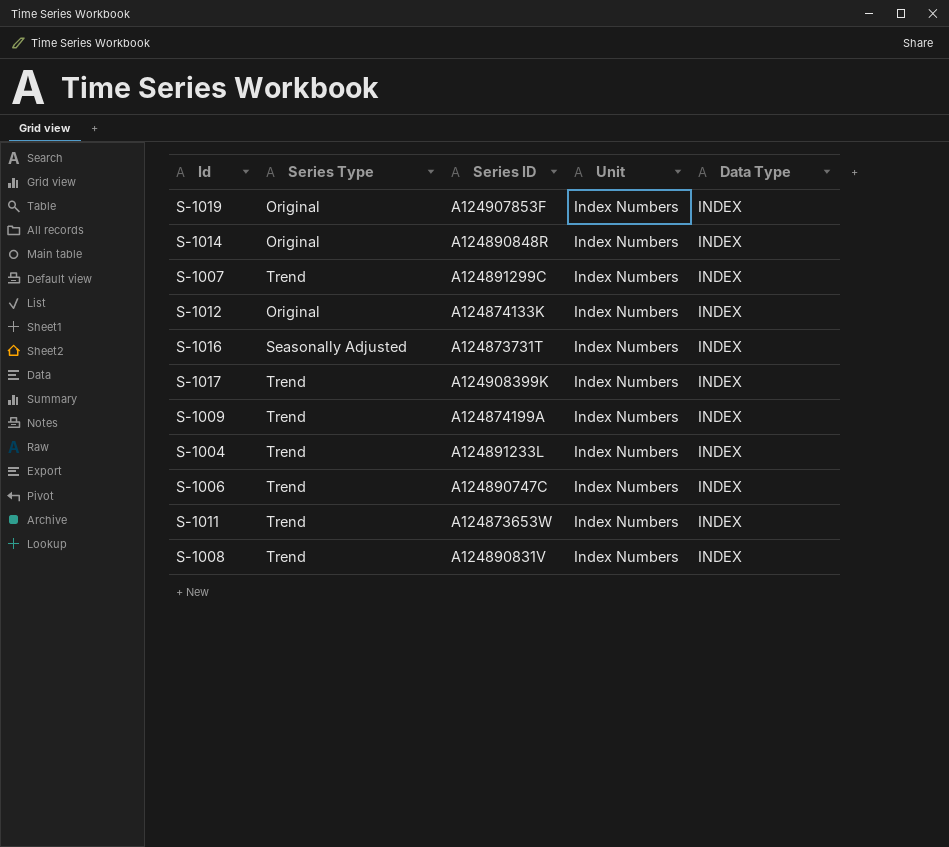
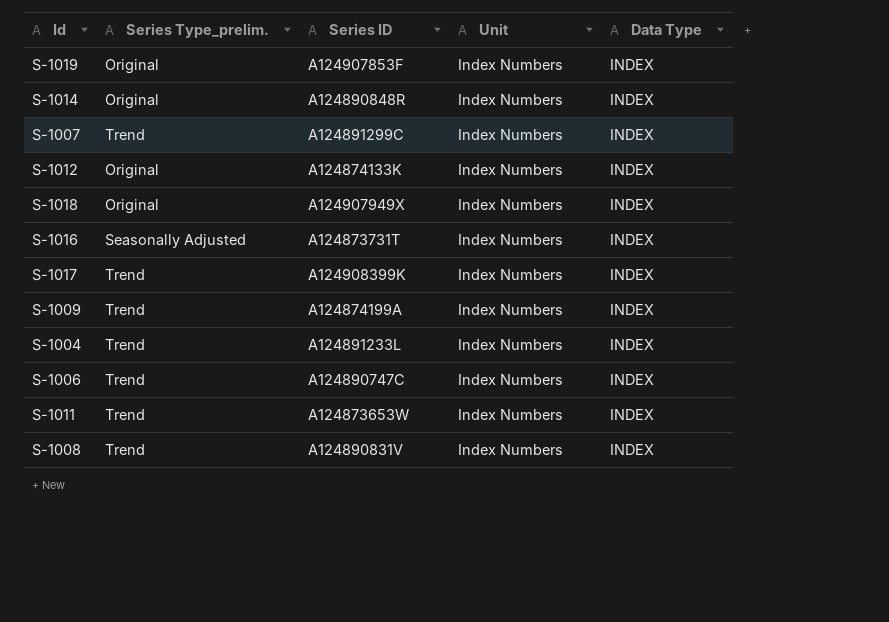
column name: Series Type -> Series Type_prelim.
row S-1018: none -> Original | A124907949X | Index Numbers | INDEX

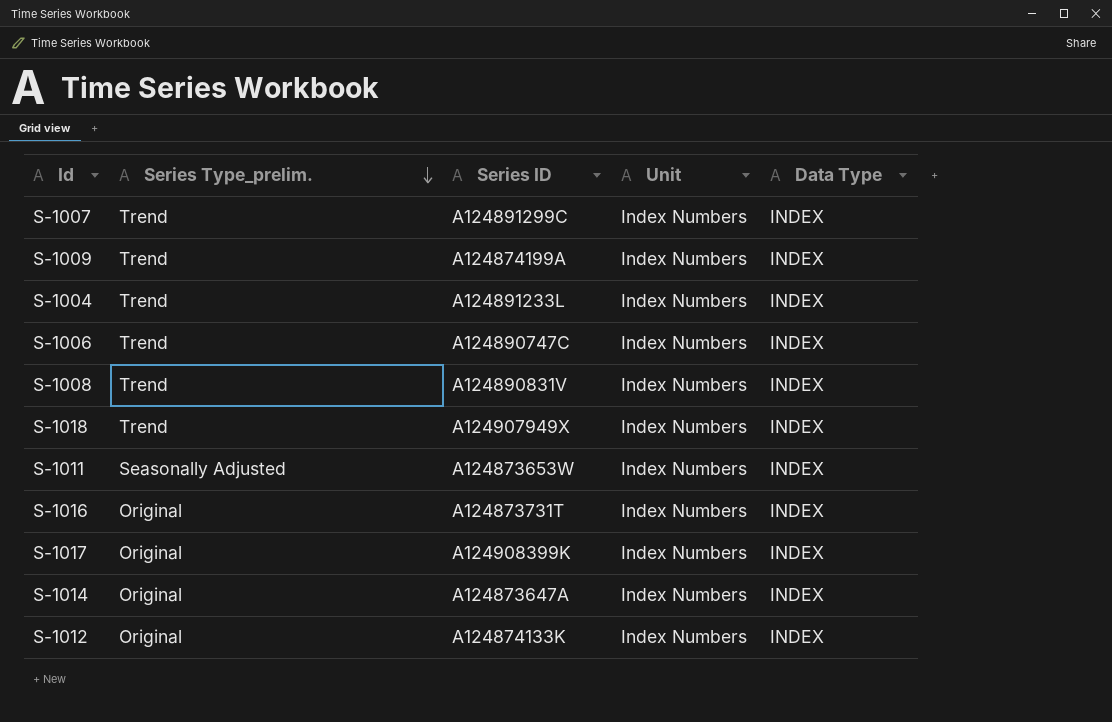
row order: none -> Series Type_prelim. descending
row S-1019: Original | A124907853F | Index Numbers | INDEX -> none
S-1018 | Series Type_prelim.: Original -> Trend
S-1011 | Series Type_prelim.: Trend -> Seasonally Adjusted
S-1016 | Series Type_prelim.: Seasonally Adjusted -> Original
S-1017 | Series Type_prelim.: Trend -> Original
S-1014 | Series ID: A124890848R -> A124873647A

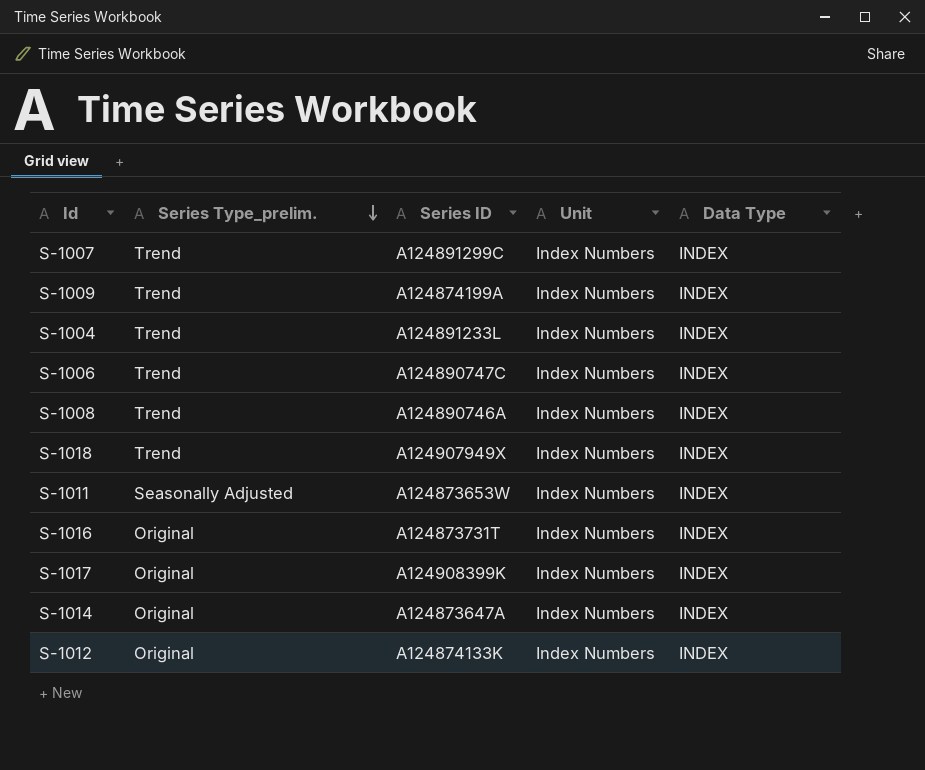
S-1008 | Series ID: A124890831V -> A124890746A

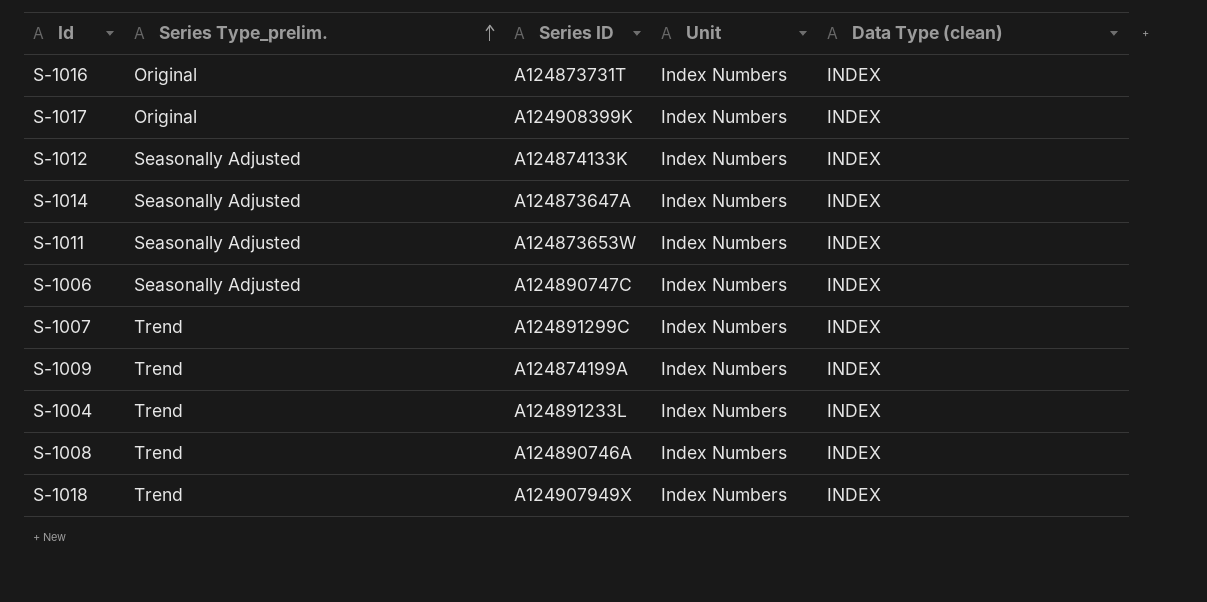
row order: Series Type_prelim. descending -> Series Type_prelim. ascending
column name: Data Type -> Data Type (clean)
S-1012 | Series Type_prelim.: Original -> Seasonally Adjusted
S-1014 | Series Type_prelim.: Original -> Seasonally Adjusted
S-1006 | Series Type_prelim.: Trend -> Seasonally Adjusted

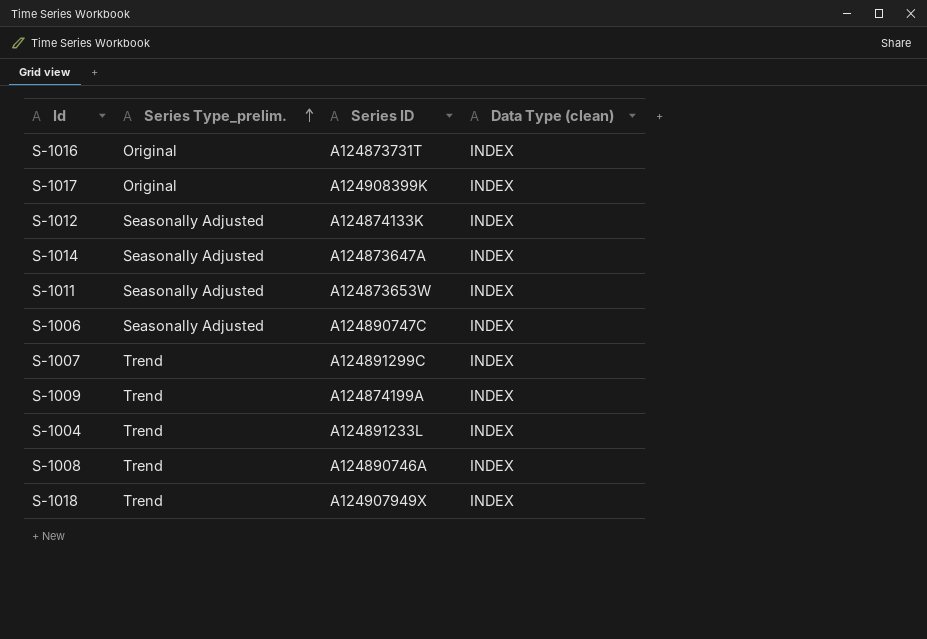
column Unit | position: 4 -> none

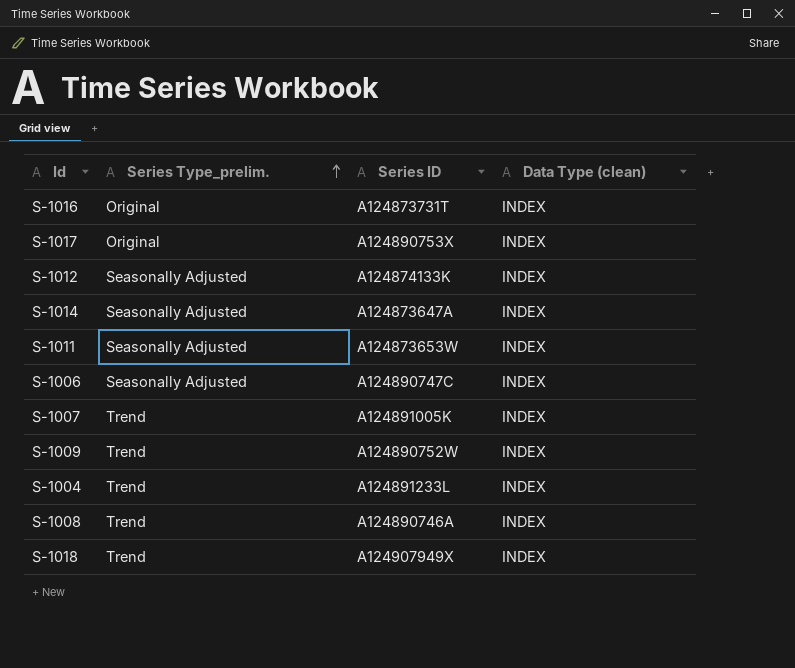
S-1017 | Series ID: A124908399K -> A124890753X
S-1007 | Series ID: A124891299C -> A124891005K
S-1009 | Series ID: A124874199A -> A124890752W

